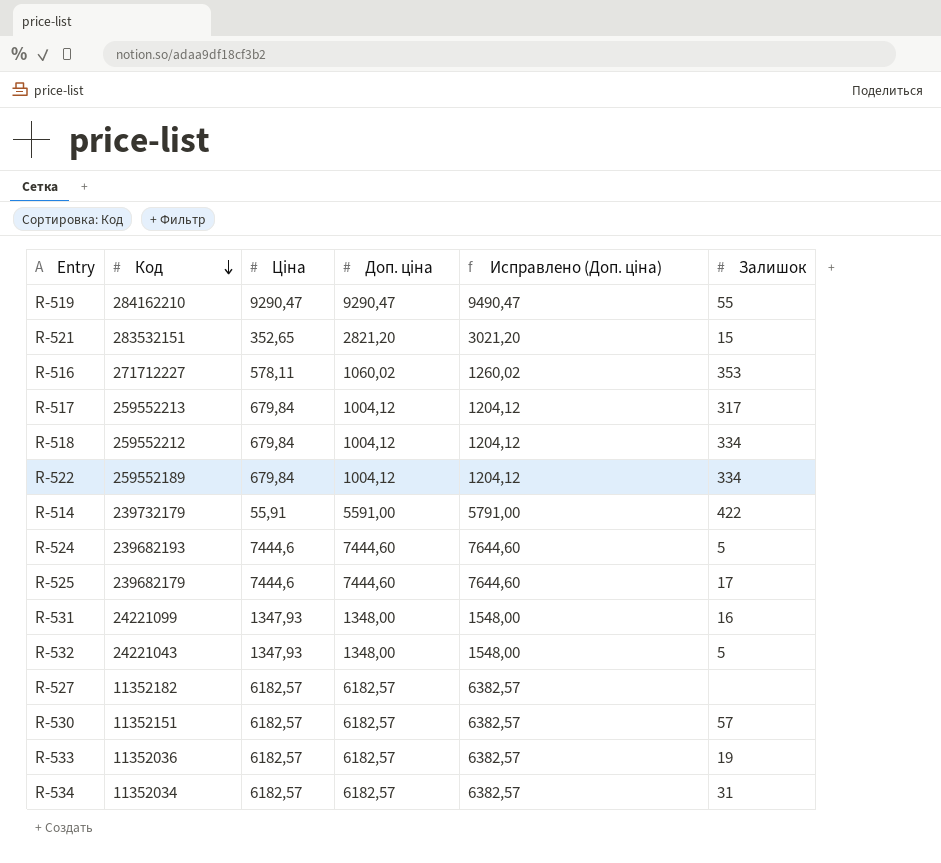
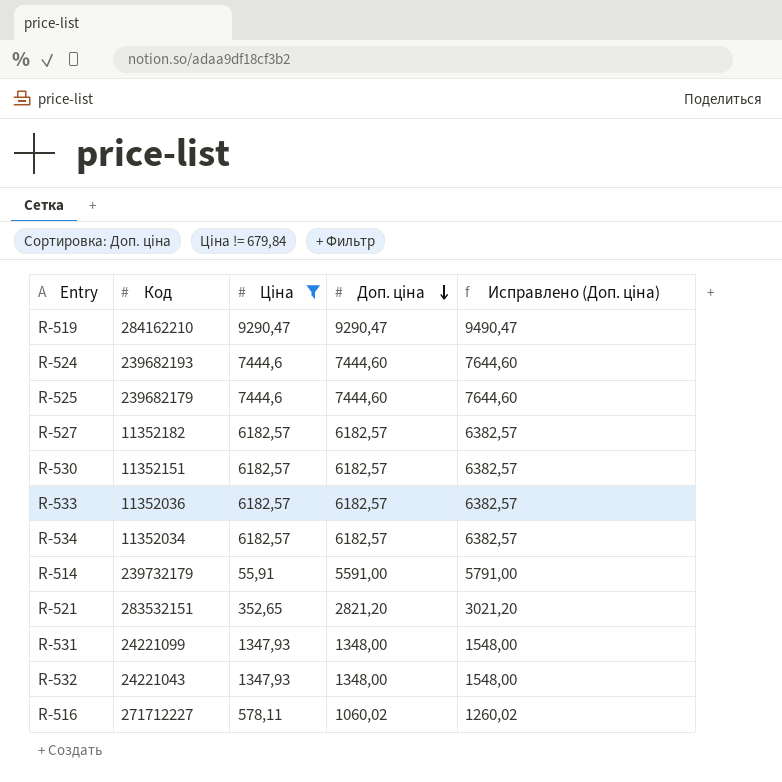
filter: none -> Ціна != 679,84
row order: Код descending -> Доп. ціна descending
column Залишок | position: 6 -> none

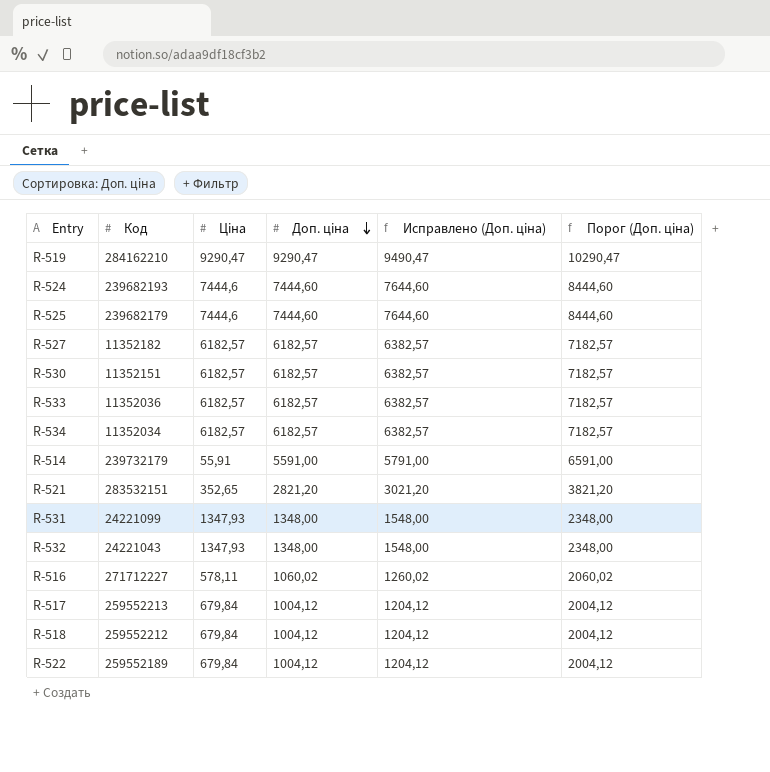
filter: Ціна != 679,84 -> none
column Порог (Доп. ціна) | formula: none -> [Доп. ціна] + 1000

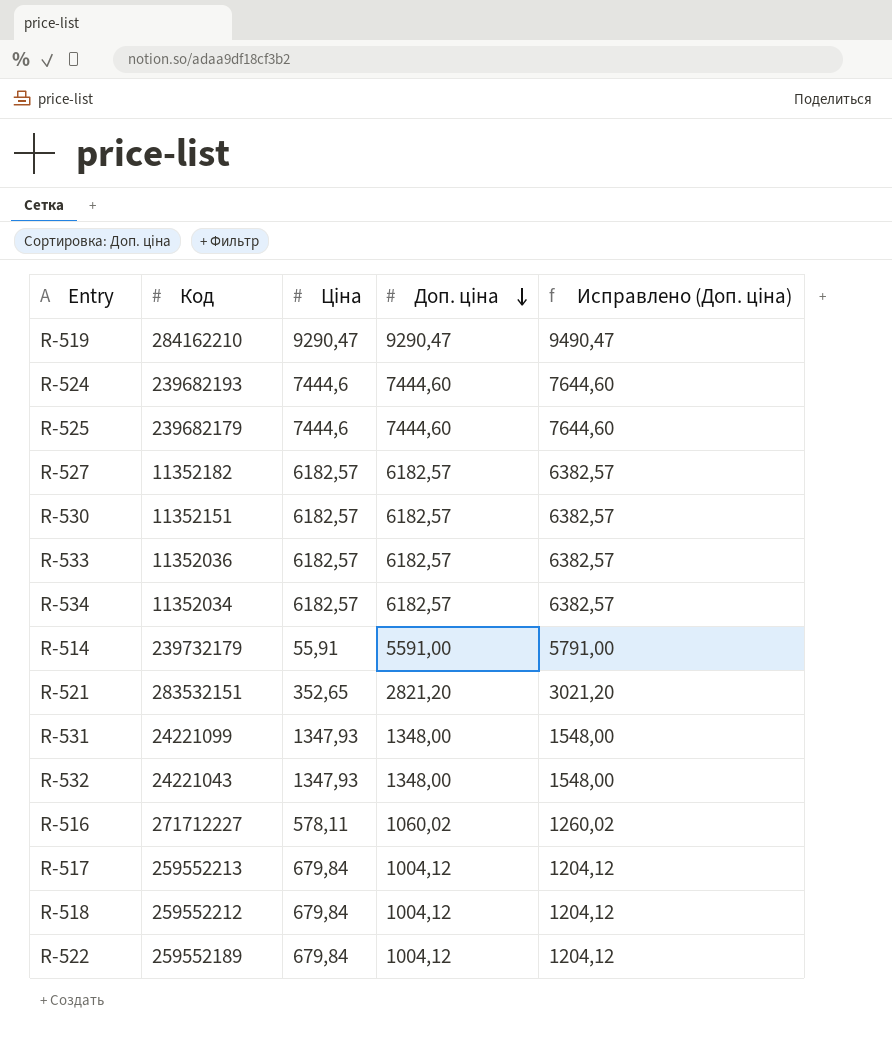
column Порог (Доп. ціна) | formula: [Доп. ціна] + 1000 -> none

